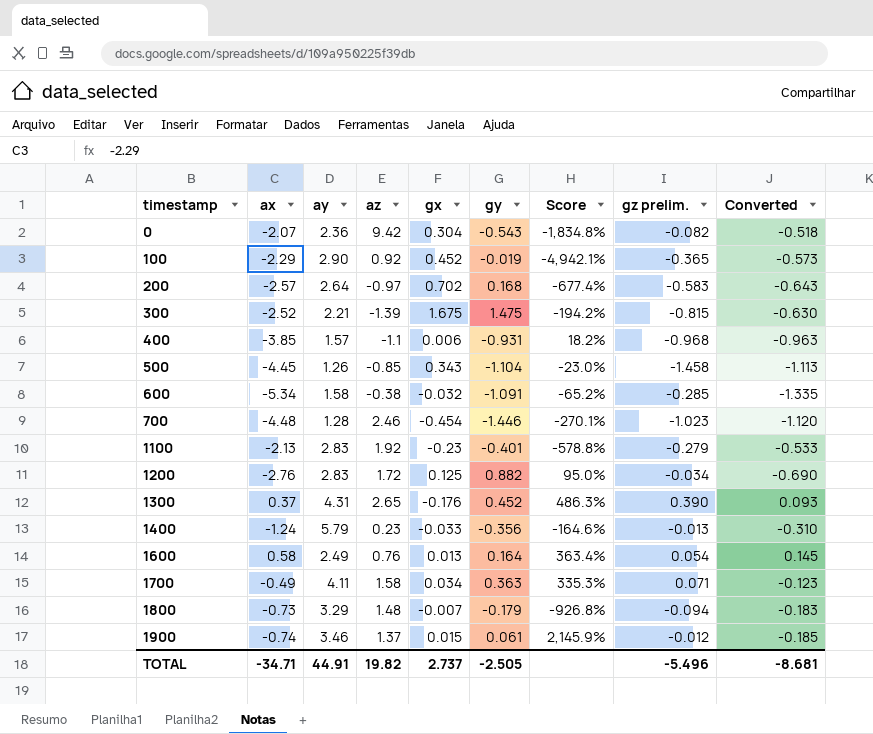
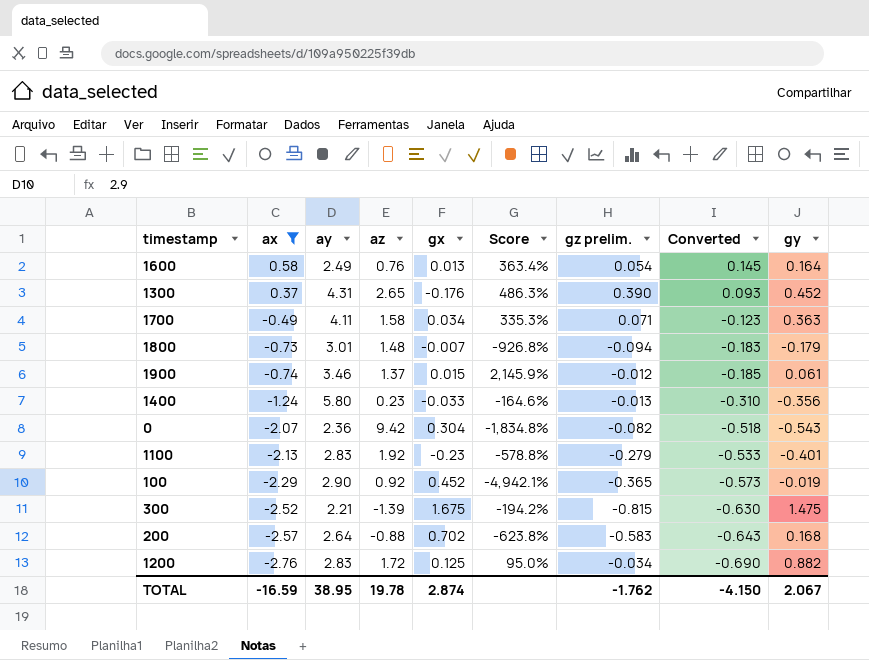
filter: none -> ax >= -2.76
row order: timestamp ascending -> ax descending
column gy | position: 6 -> 9
1800 | ay: 3.29 -> 3.01
1400 | ay: 5.79 -> 5.80
200 | az: -0.97 -> -0.88
200 | Score: -677.4% -> -623.8%
TOTAL | ax: -34.71 -> -16.59
TOTAL | ay: 44.91 -> 38.95
TOTAL | az: 19.82 -> 19.78
TOTAL | gx: 2.737 -> 2.874
TOTAL | gz prelim.: -5.496 -> -1.762
TOTAL | Converted: -8.681 -> -4.150
TOTAL | gy: -2.505 -> 2.067

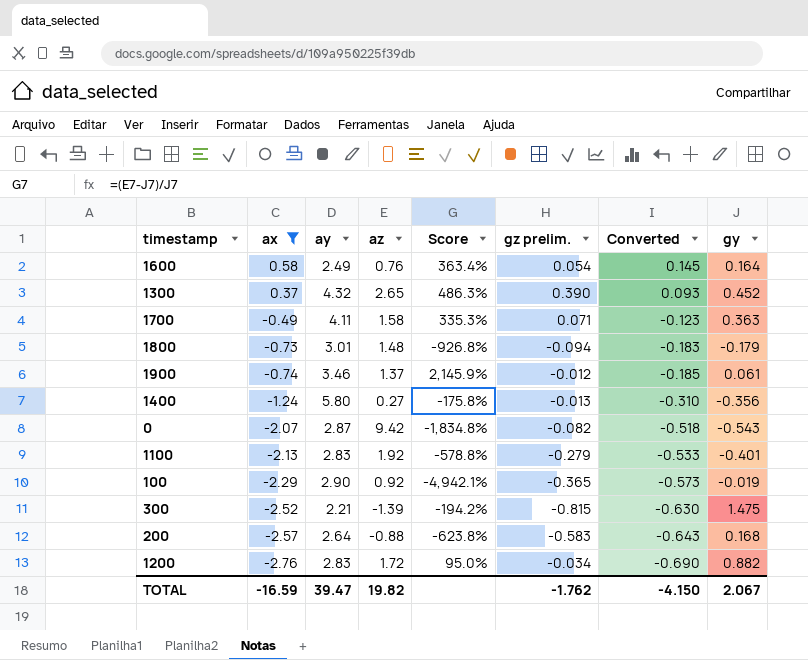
column gx | position: 5 -> none
1300 | ay: 4.31 -> 4.32
1400 | az: 0.23 -> 0.27
1400 | Score: -164.6% -> -175.8%
0 | ay: 2.36 -> 2.87
TOTAL | ay: 38.95 -> 39.47
TOTAL | az: 19.78 -> 19.82

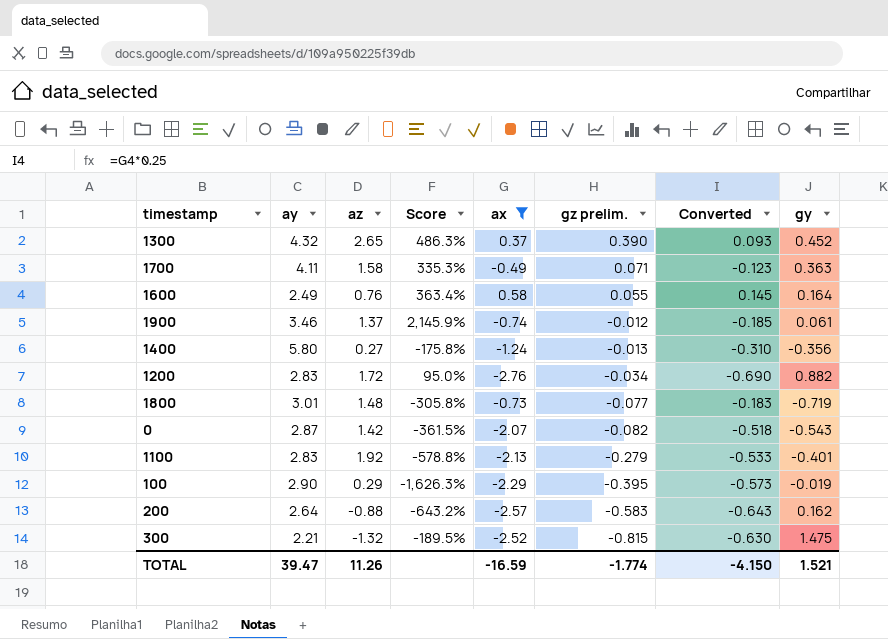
row order: ax descending -> gz prelim. descending
column ax | position: 2 -> 5
1600 | gz prelim.: 0.054 -> 0.055
1800 | Score: -926.8% -> -305.8%
1800 | gz prelim.: -0.094 -> -0.077
1800 | gy: -0.179 -> -0.719
0 | az: 9.42 -> 1.42
0 | Score: -1,834.8% -> -361.5%
100 | az: 0.92 -> 0.29
100 | Score: -4,942.1% -> -1,626.3%
100 | gz prelim.: -0.365 -> -0.395
200 | Score: -623.8% -> -643.2%
200 | gy: 0.168 -> 0.162
300 | az: -1.39 -> -1.32
300 | Score: -194.2% -> -189.5%
TOTAL | az: 19.82 -> 11.26
TOTAL | gz prelim.: -1.762 -> -1.774
TOTAL | gy: 2.067 -> 1.521

